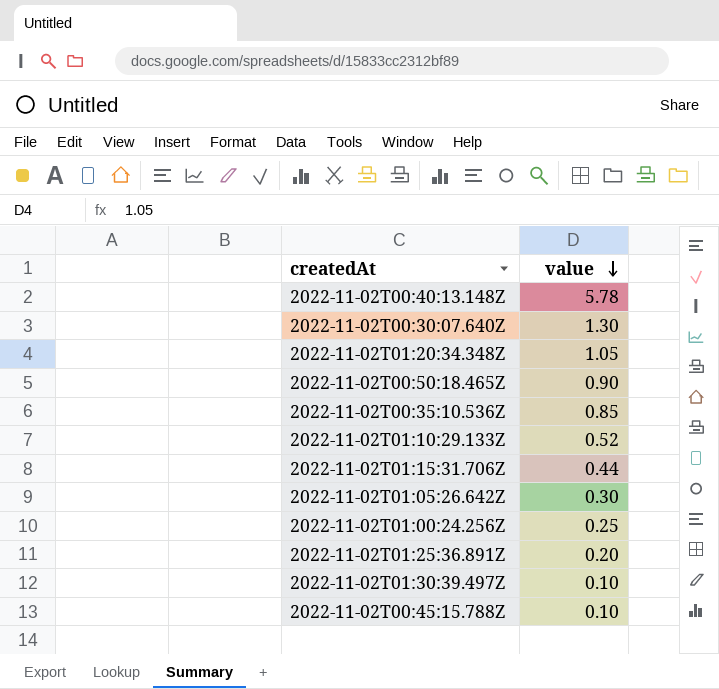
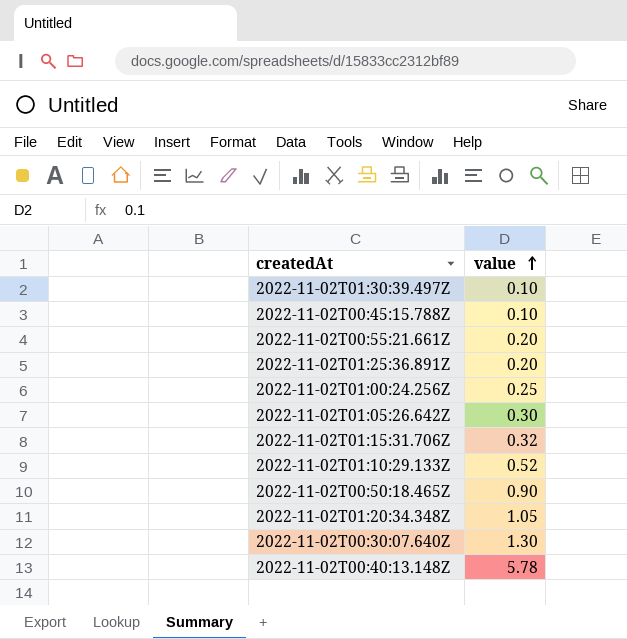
row order: value descending -> value ascending
row 2022-11-02T00:35:10.536Z: 0.85 -> none
row 2022-11-02T00:55:21.661Z: none -> 0.20
2022-11-02T01:15:31.706Z | value: 0.44 -> 0.32

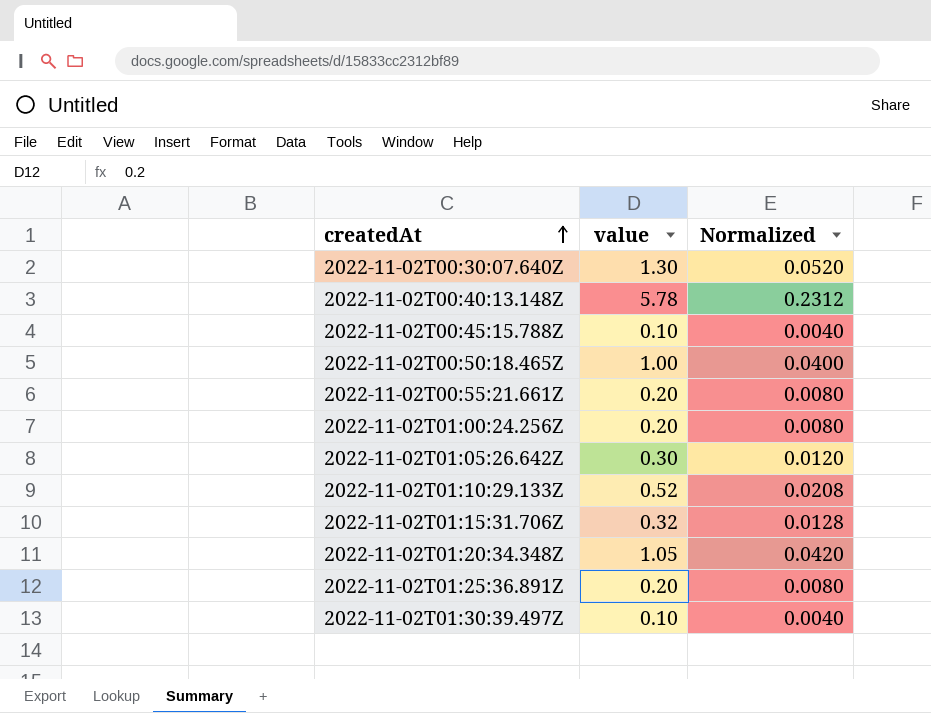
row order: value ascending -> createdAt ascending
column Normalized | formula: none -> [value] * 0.04
2022-11-02T00:50:18.465Z | value: 0.90 -> 1.00
2022-11-02T01:00:24.256Z | value: 0.25 -> 0.20

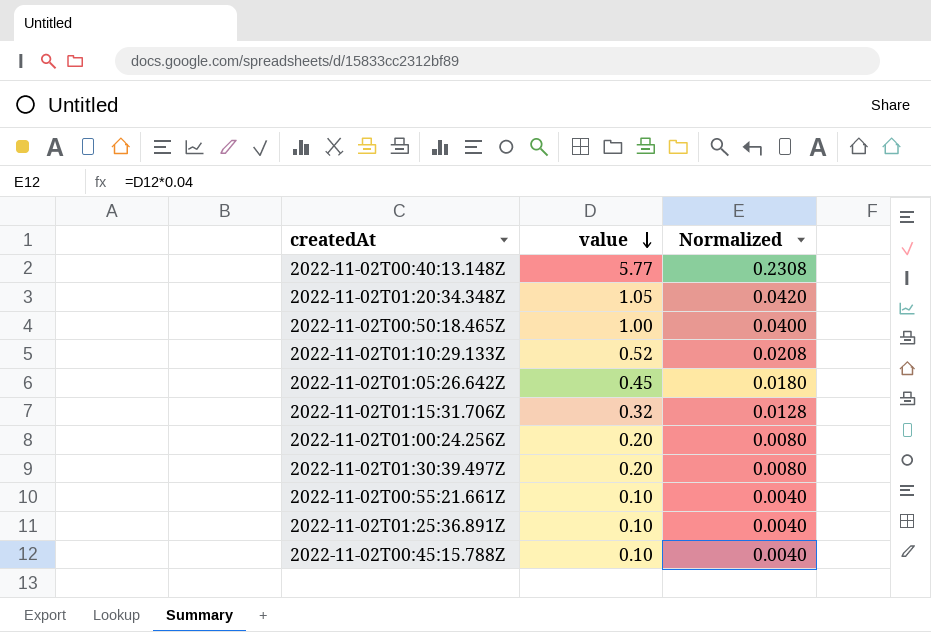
row order: createdAt ascending -> value descending
row 2022-11-02T00:30:07.640Z: 1.30 | 0.0520 -> none
2022-11-02T00:40:13.148Z | value: 5.78 -> 5.77
2022-11-02T00:40:13.148Z | Normalized: 0.2312 -> 0.2308
2022-11-02T01:05:26.642Z | value: 0.30 -> 0.45
2022-11-02T01:05:26.642Z | Normalized: 0.0120 -> 0.0180
2022-11-02T01:30:39.497Z | value: 0.10 -> 0.20
2022-11-02T01:30:39.497Z | Normalized: 0.0040 -> 0.0080
2022-11-02T00:55:21.661Z | value: 0.20 -> 0.10
2022-11-02T00:55:21.661Z | Normalized: 0.0080 -> 0.0040
2022-11-02T01:25:36.891Z | value: 0.20 -> 0.10
2022-11-02T01:25:36.891Z | Normalized: 0.0080 -> 0.0040

